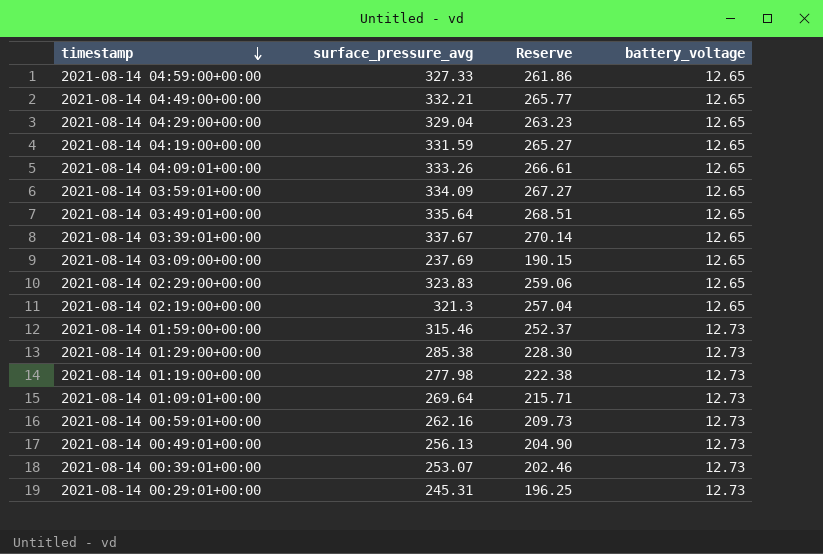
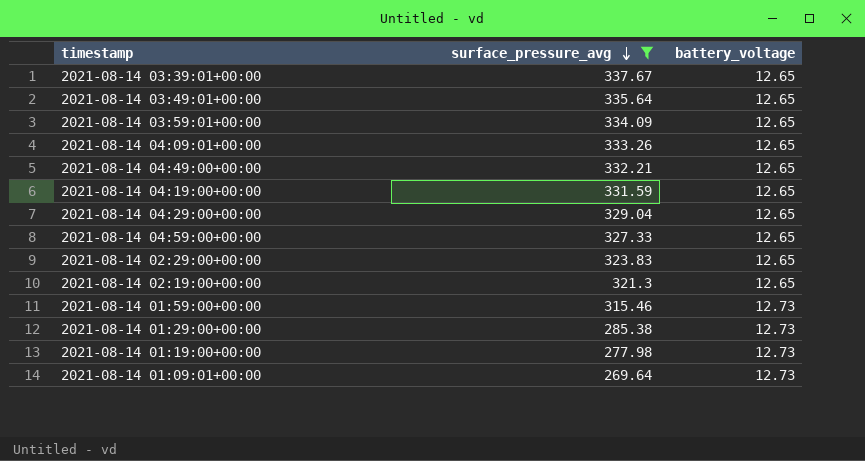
filter: none -> surface_pressure_avg >= 269.64
row order: timestamp descending -> surface_pressure_avg descending
column Reserve | formula: [surface_pressure_avg] * 0.8 -> none

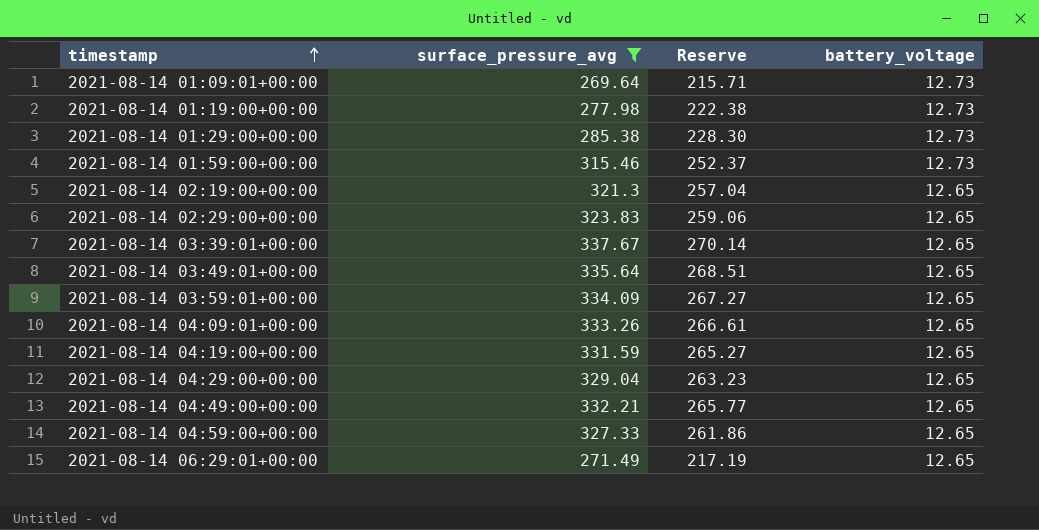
row order: surface_pressure_avg descending -> timestamp ascending
column Reserve | formula: none -> [surface_pressure_avg] * 0.8
row 2021-08-14 06:29:01+00:00: none -> 271.49 | 217.19 | 12.65

